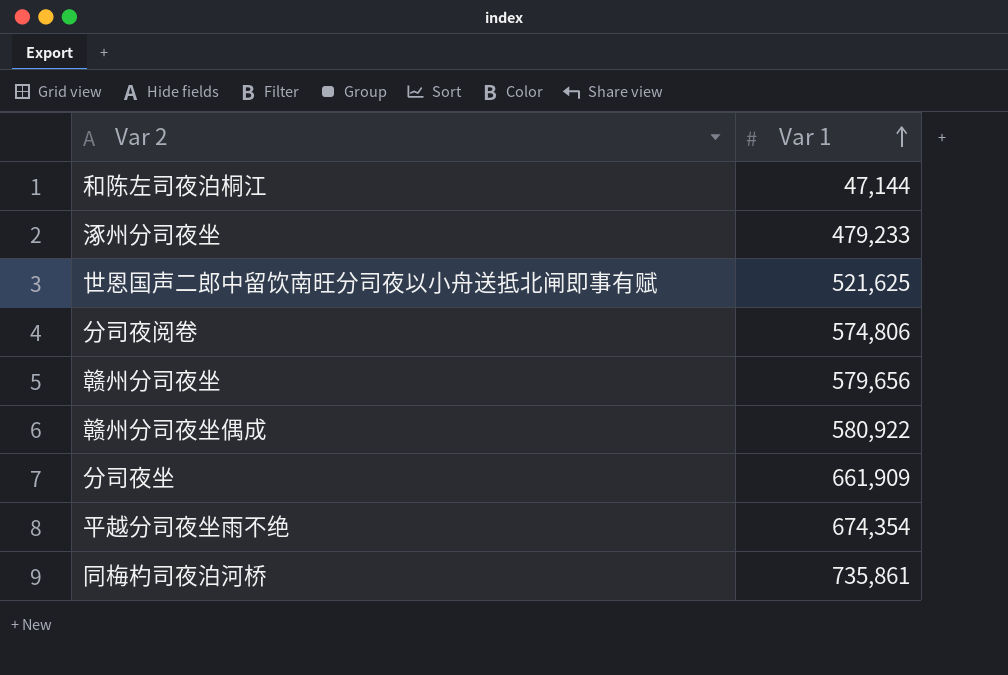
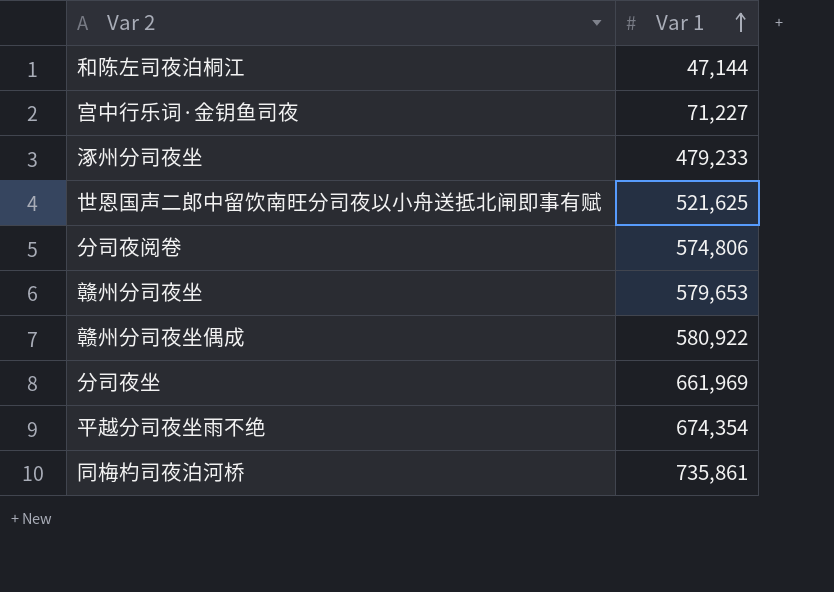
row 宫中行乐词·金钥鱼司夜: none -> 71,227
赣州分司夜坐 | Var 1: 579,656 -> 579,653
分司夜坐 | Var 1: 661,909 -> 661,969

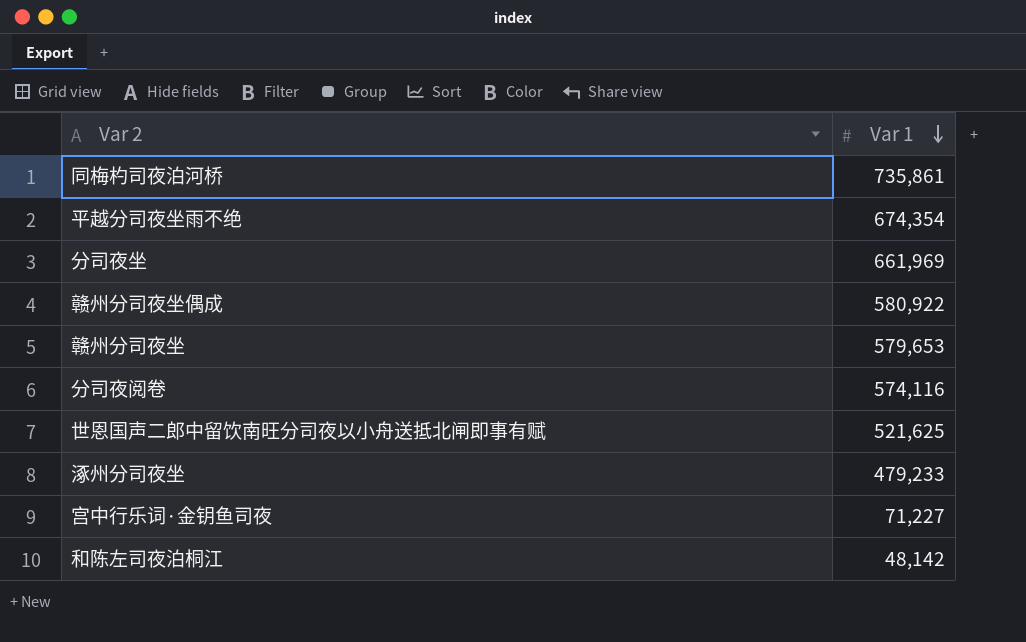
row order: Var 1 ascending -> Var 1 descending
分司夜阅卷 | Var 1: 574,806 -> 574,116
和陈左司夜泊桐江 | Var 1: 47,144 -> 48,142

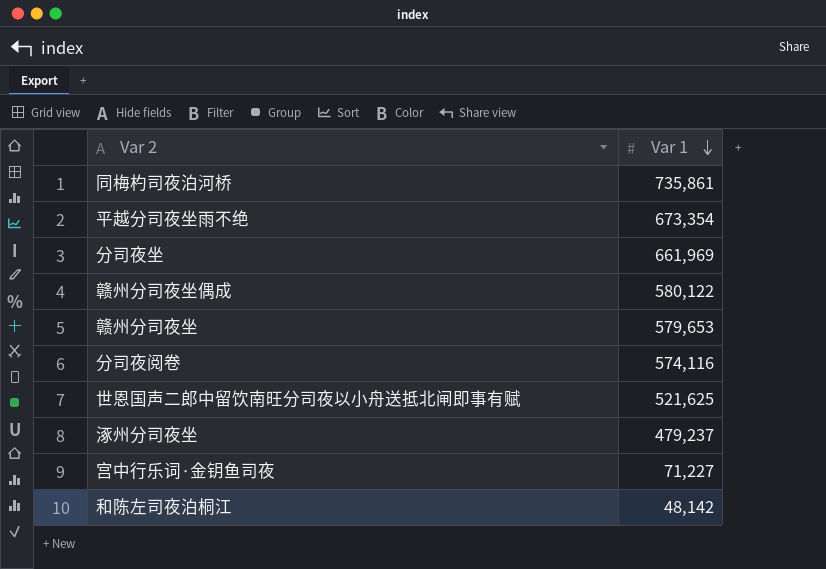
平越分司夜坐雨不绝 | Var 1: 674,354 -> 673,354
赣州分司夜坐偶成 | Var 1: 580,922 -> 580,122
涿州分司夜坐 | Var 1: 479,233 -> 479,237

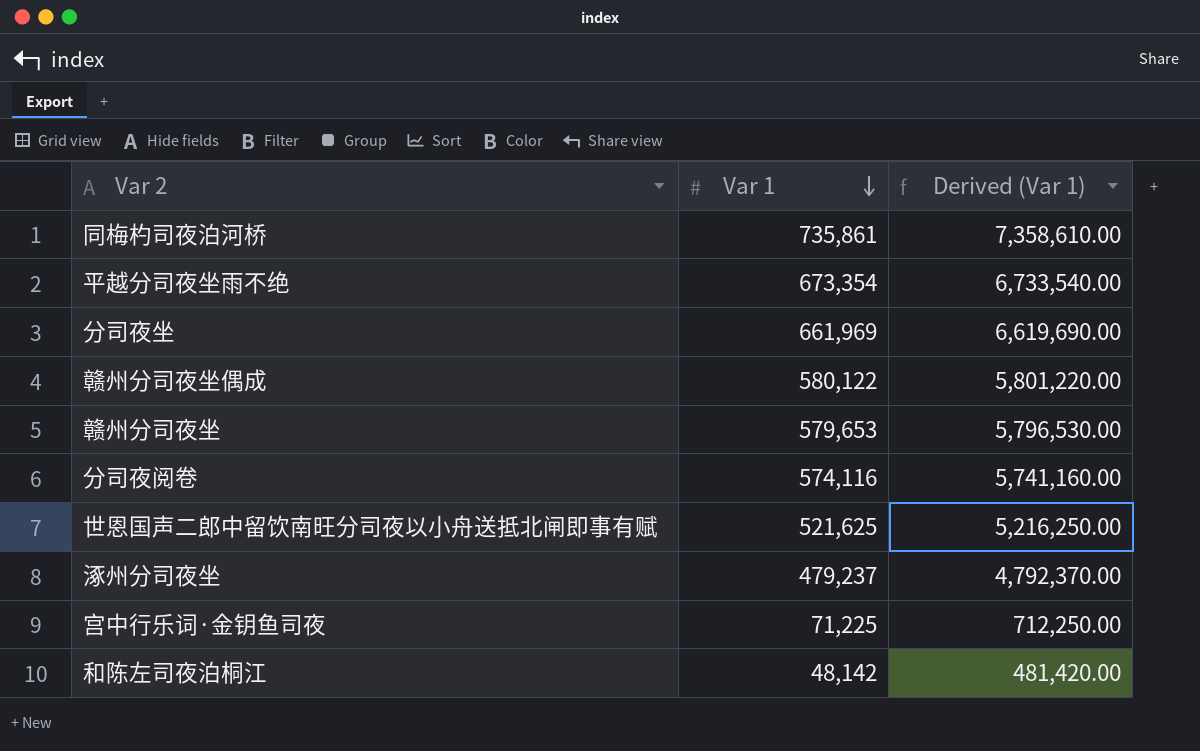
column Derived (Var 1) | formula: none -> [Var 1] * 10
宫中行乐词·金钥鱼司夜 | Var 1: 71,227 -> 71,225

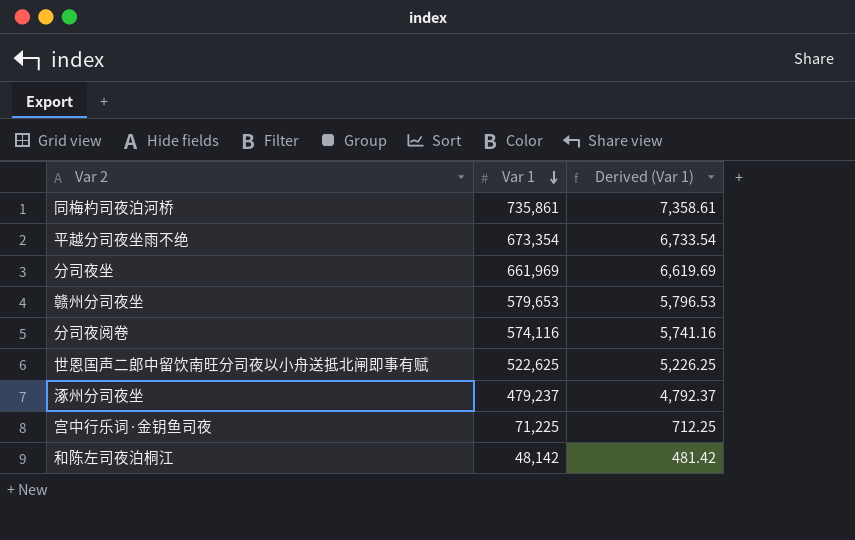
column Derived (Var 1) | formula: [Var 1] * 10 -> [Var 1] * 0.01
row 赣州分司夜坐偶成: 580,122 | 5,801,220.00 -> none
世恩国声二郎中留饮南旺分司夜以小舟送抵北闸即事有赋 | Var 1: 521,625 -> 522,625

